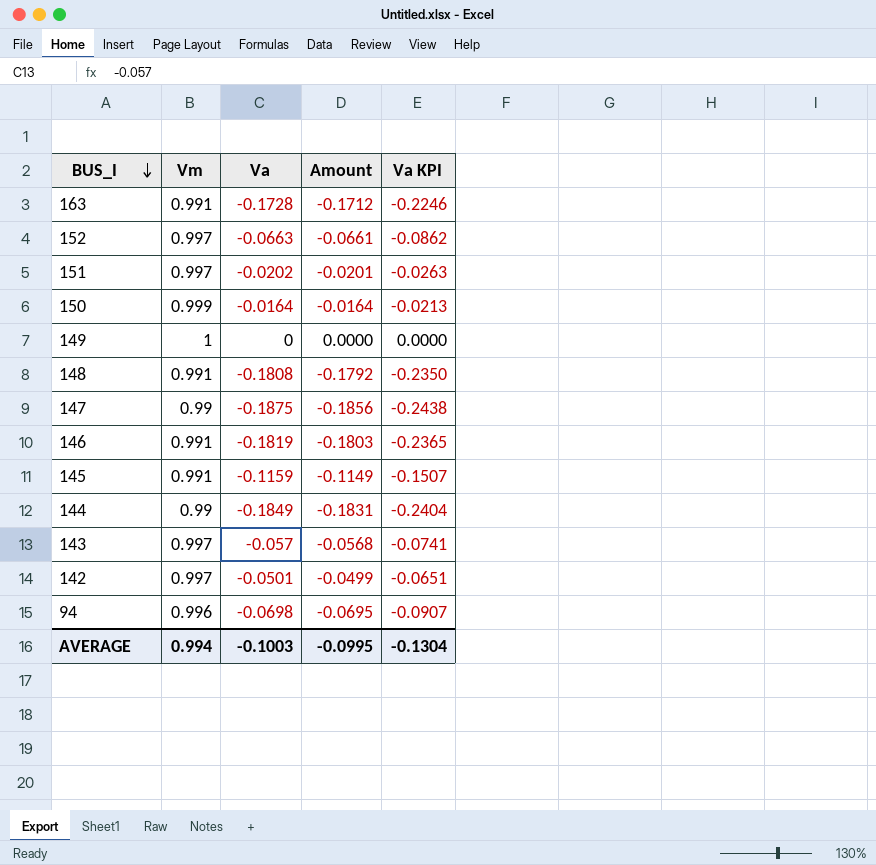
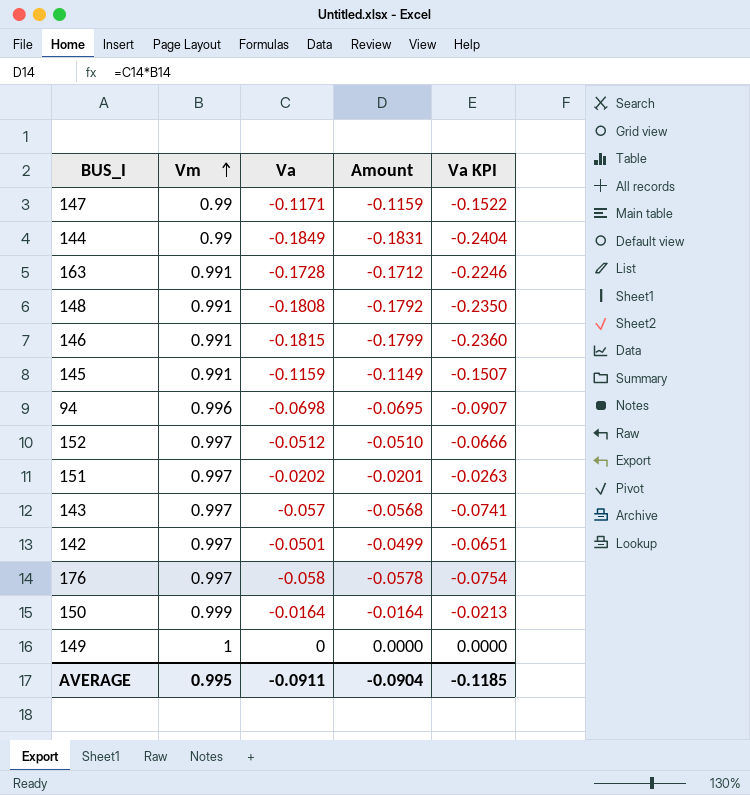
row order: BUS_I descending -> Vm ascending
147 | Va: -0.1875 -> -0.1171
147 | Amount: -0.1856 -> -0.1159
147 | Va KPI: -0.2438 -> -0.1522
146 | Va: -0.1819 -> -0.1815
146 | Amount: -0.1803 -> -0.1799
146 | Va KPI: -0.2365 -> -0.2360
152 | Va: -0.0663 -> -0.0512
152 | Amount: -0.0661 -> -0.0510
152 | Va KPI: -0.0862 -> -0.0666
row 176: none -> 0.997 | -0.058 | -0.0578 | -0.0754
AVERAGE | Vm: 0.994 -> 0.995
AVERAGE | Va: -0.1003 -> -0.0911
AVERAGE | Amount: -0.0995 -> -0.0904
AVERAGE | Va KPI: -0.1304 -> -0.1185

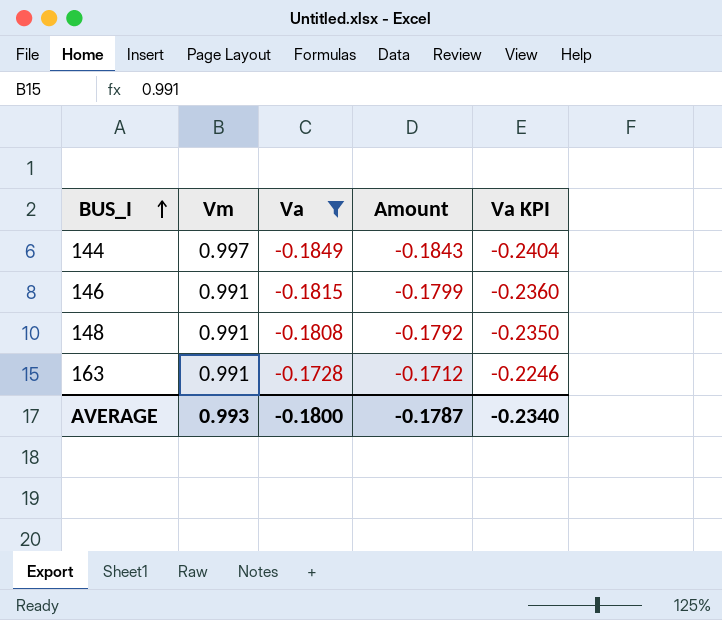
filter: none -> Va <= -0.1728
row order: Vm ascending -> BUS_I ascending
144 | Vm: 0.99 -> 0.997
144 | Amount: -0.1831 -> -0.1843
AVERAGE | Vm: 0.995 -> 0.993
AVERAGE | Va: -0.0911 -> -0.1800
AVERAGE | Amount: -0.0904 -> -0.1787
AVERAGE | Va KPI: -0.1185 -> -0.2340

